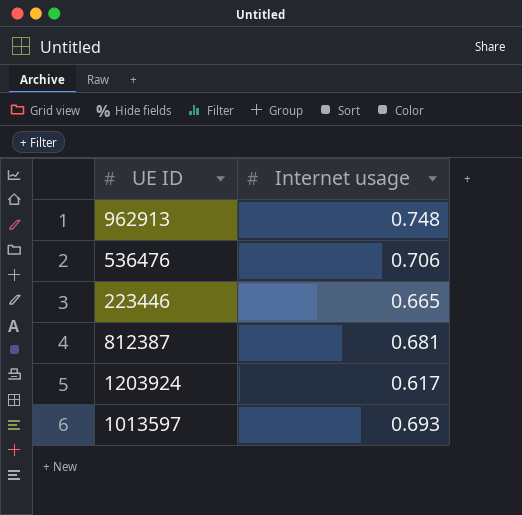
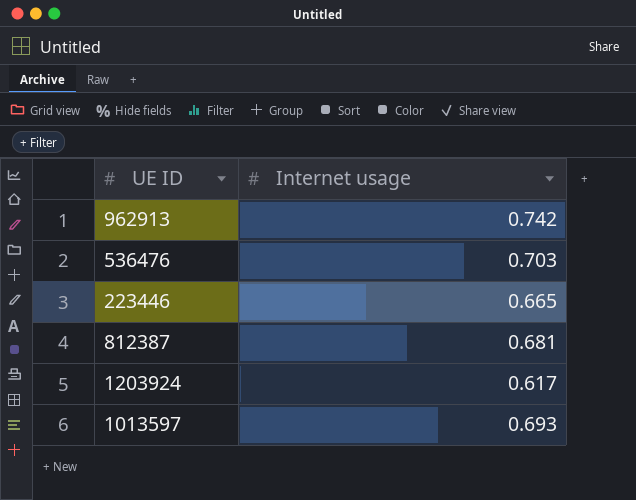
962913 | Internet usage: 0.748 -> 0.742
536476 | Internet usage: 0.706 -> 0.703

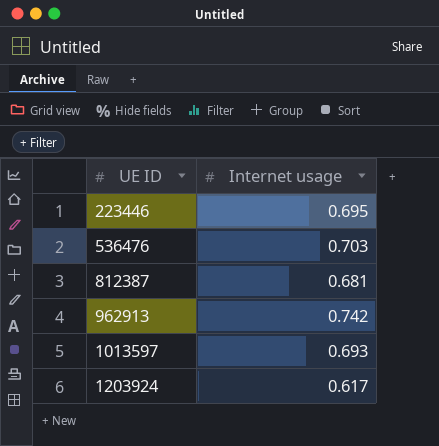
row order: none -> UE ID ascending
223446 | Internet usage: 0.665 -> 0.695

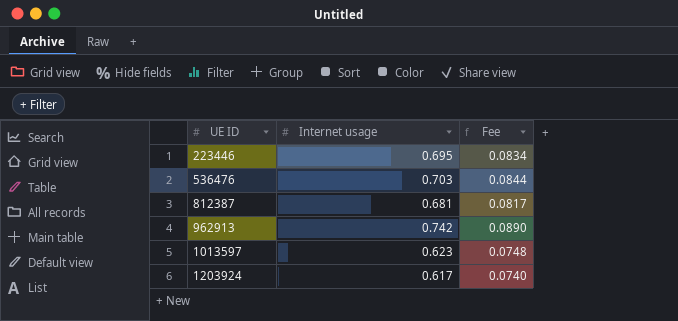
column Fee | formula: none -> [Internet usage] * 0.12
1013597 | Internet usage: 0.693 -> 0.623

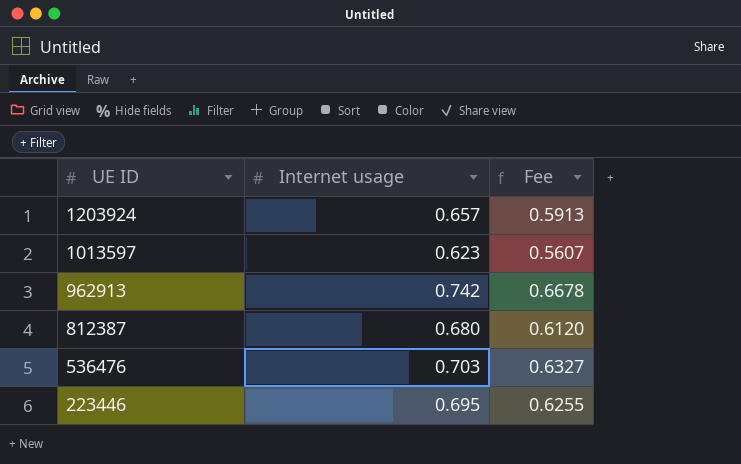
row order: UE ID ascending -> UE ID descending
column Fee | formula: [Internet usage] * 0.12 -> [Internet usage] * 0.9
1203924 | Internet usage: 0.617 -> 0.657
812387 | Internet usage: 0.681 -> 0.680

